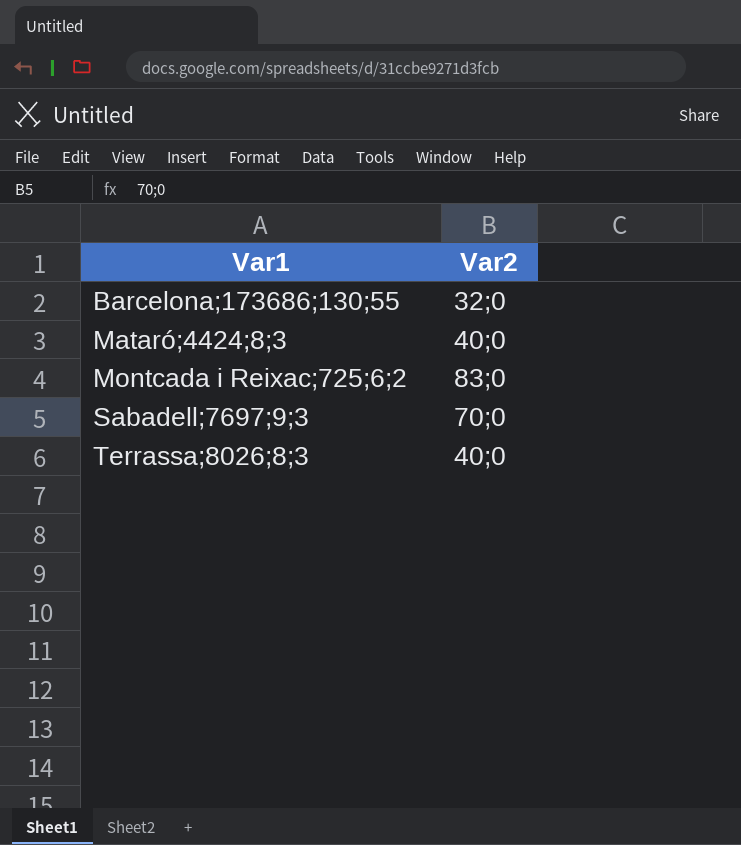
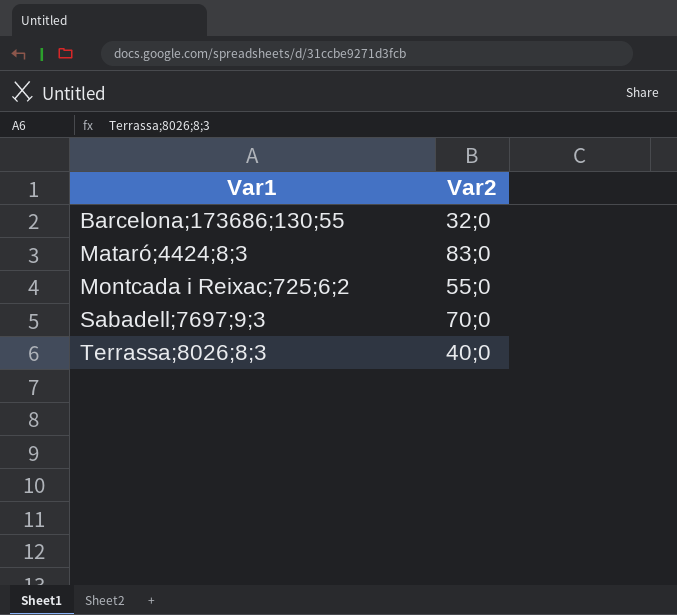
Mataró;4424;8;3 | Var2: 40;0 -> 83;0
Montcada i Reixac;725;6;2 | Var2: 83;0 -> 55;0

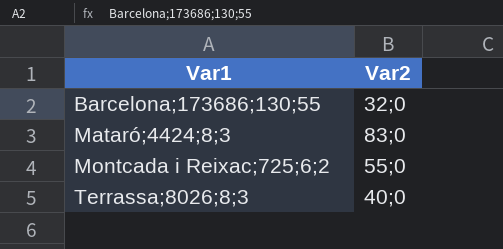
row Sabadell;7697;9;3: 70;0 -> none

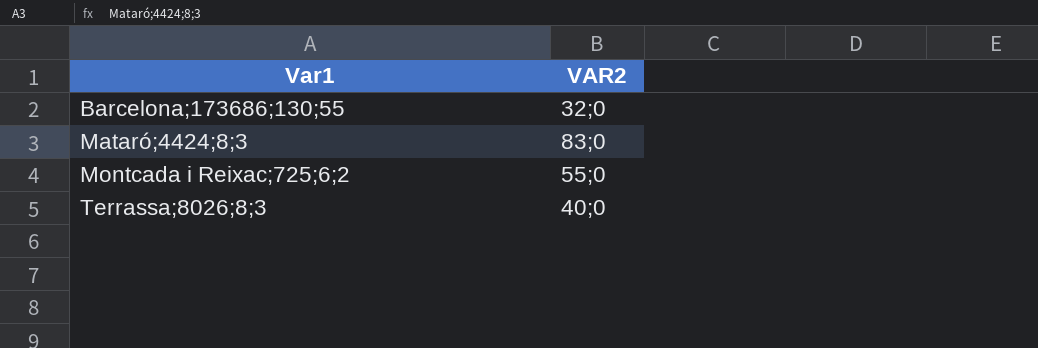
column name: Var2 -> VAR2

